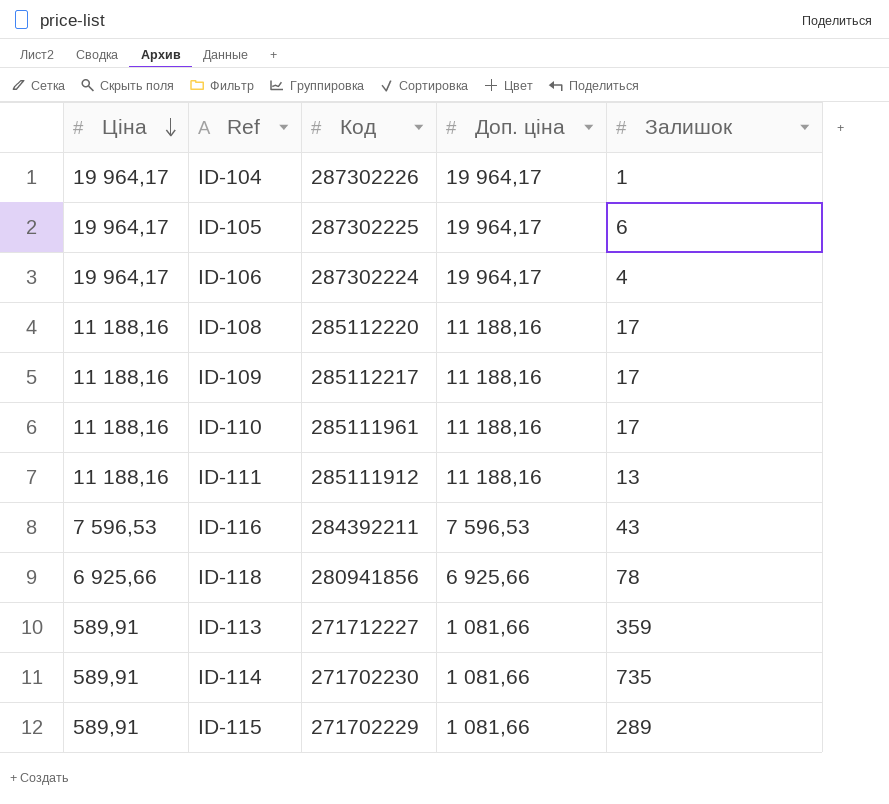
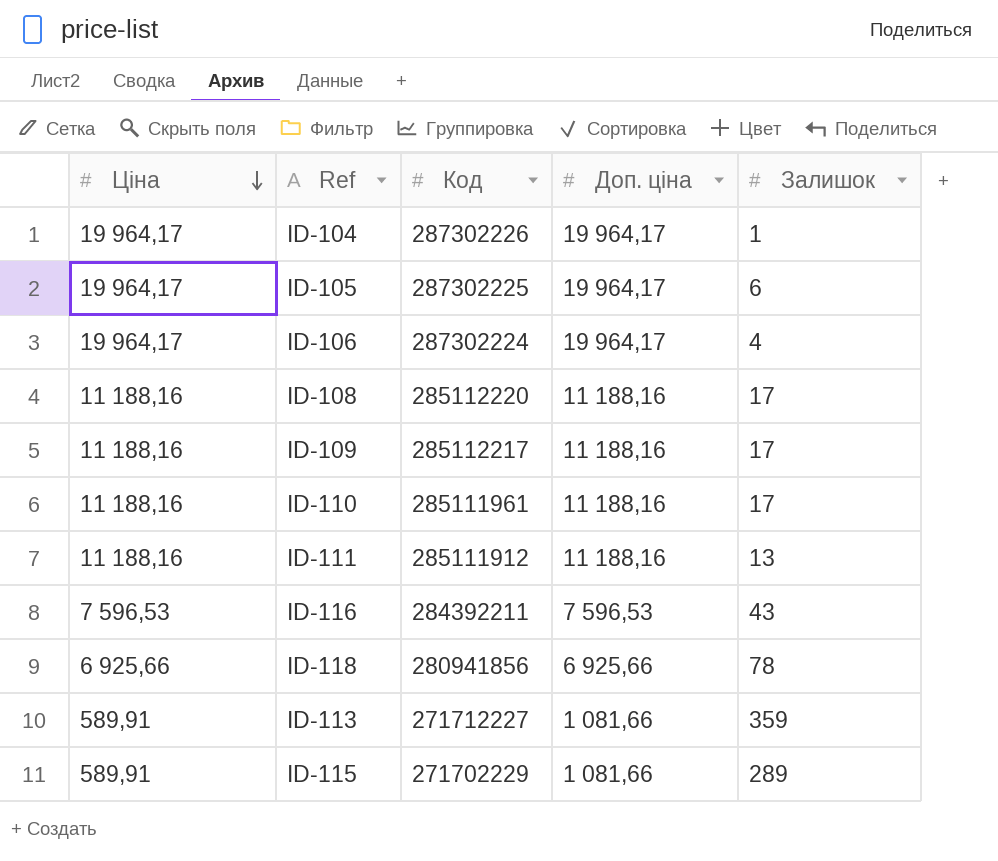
row ID-114: 589,91 | 271702230 | 1 081,66 | 735 -> none

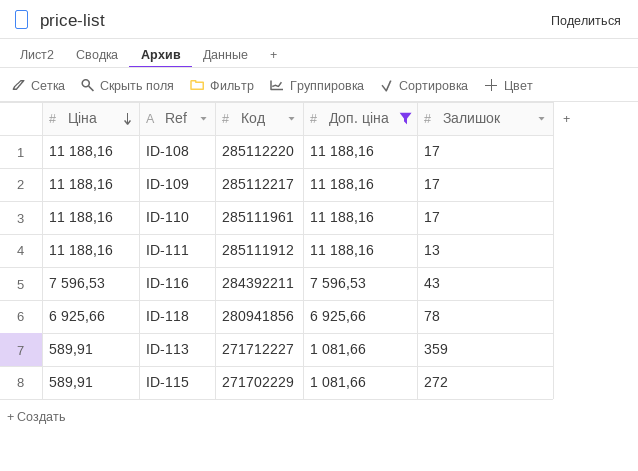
filter: none -> Доп. ціна != 19 964,17
ID-115 | Залишок: 289 -> 272

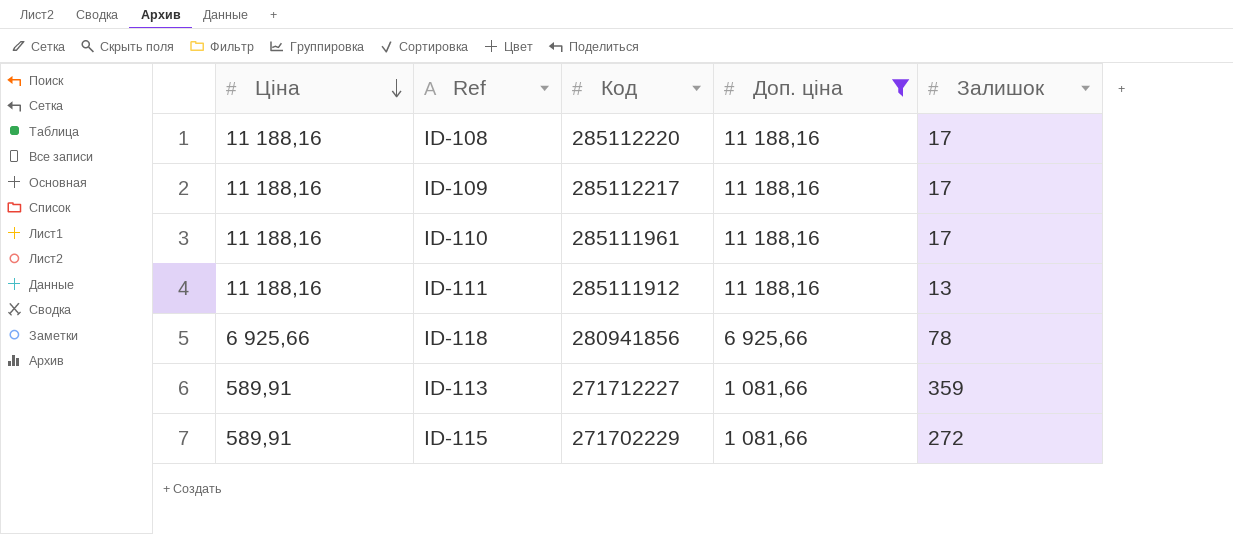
row ID-116: 7 596,53 | 284392211 | 7 596,53 | 43 -> none

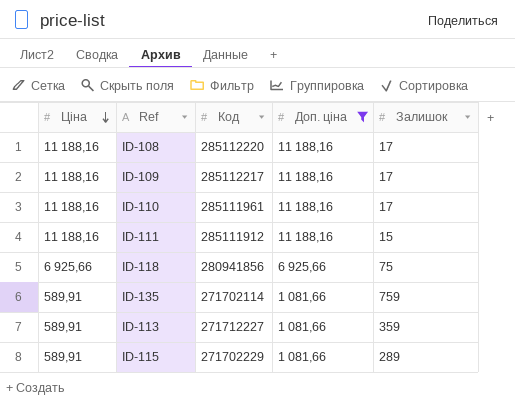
ID-111 | Залишок: 13 -> 15
ID-118 | Залишок: 78 -> 75
row ID-135: none -> 589,91 | 271702114 | 1 081,66 | 759
ID-115 | Залишок: 272 -> 289

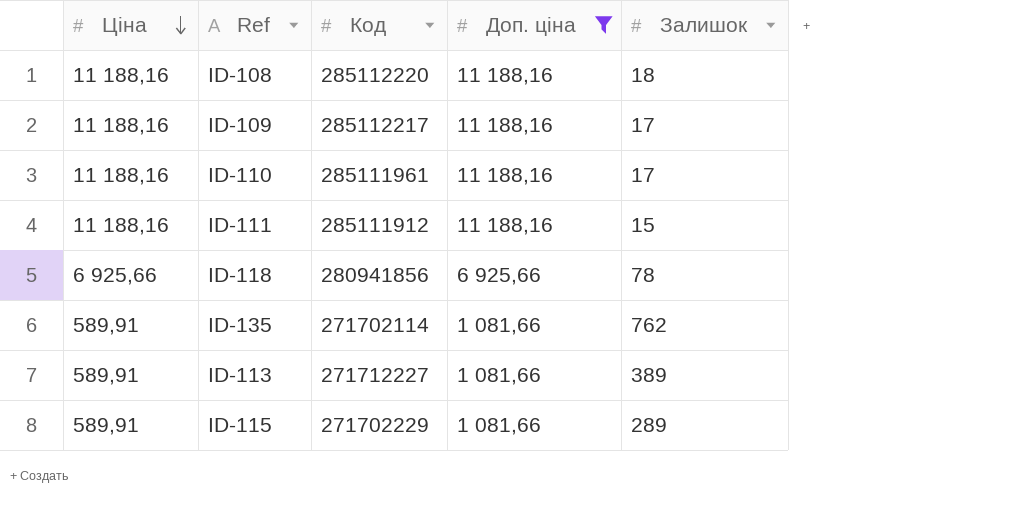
ID-108 | Залишок: 17 -> 18
ID-118 | Залишок: 75 -> 78
ID-135 | Залишок: 759 -> 762
ID-113 | Залишок: 359 -> 389

